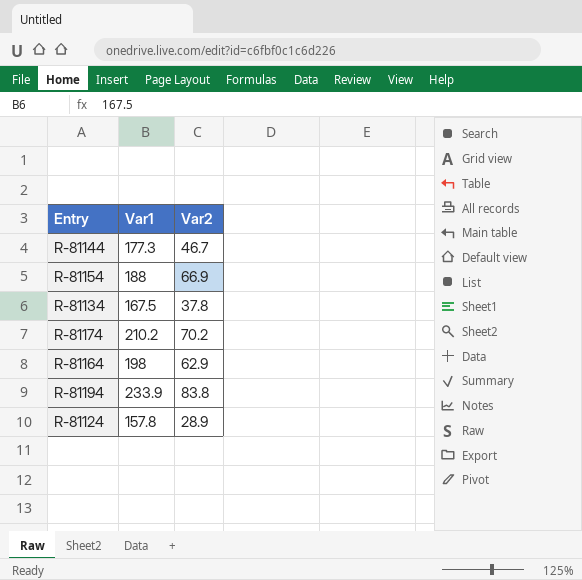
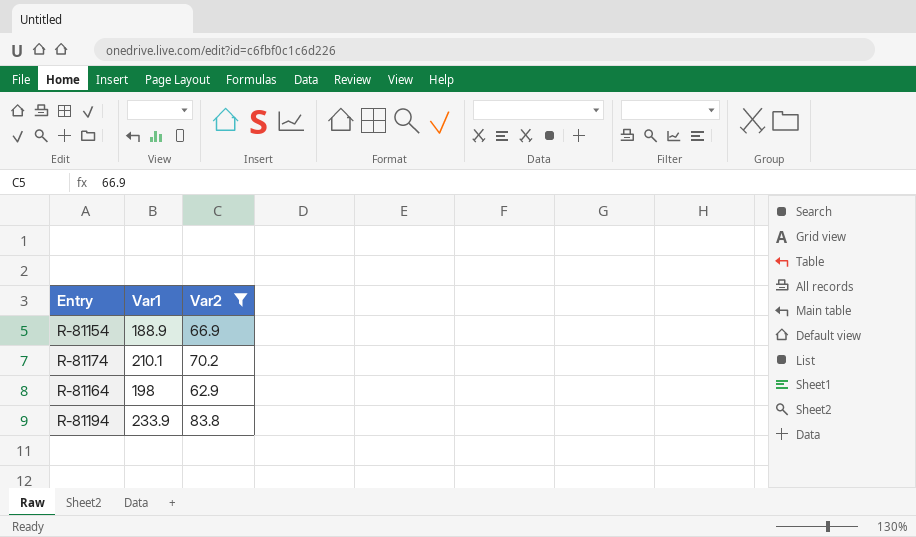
filter: none -> Var2 >= 62.9
R-81154 | Var1: 188 -> 188.9
R-81174 | Var1: 210.2 -> 210.1

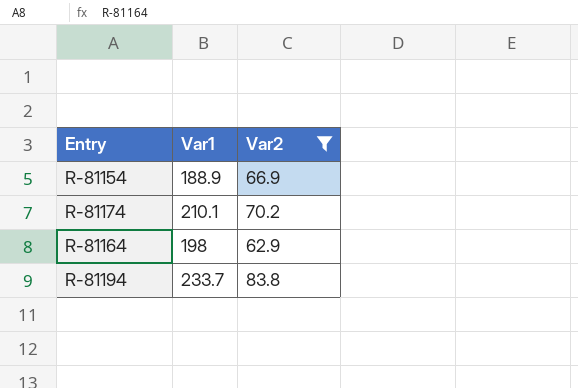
R-81194 | Var1: 233.9 -> 233.7

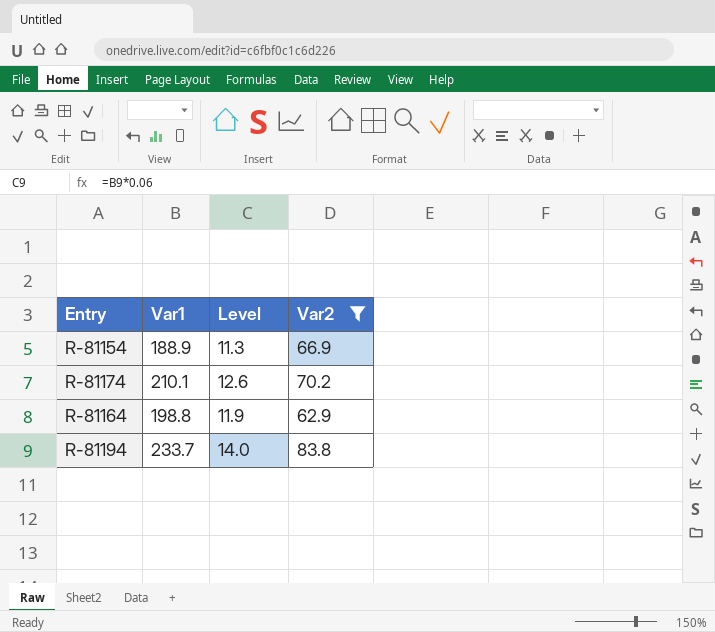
column Level | formula: none -> [Var1] * 0.06
R-81164 | Var1: 198 -> 198.8

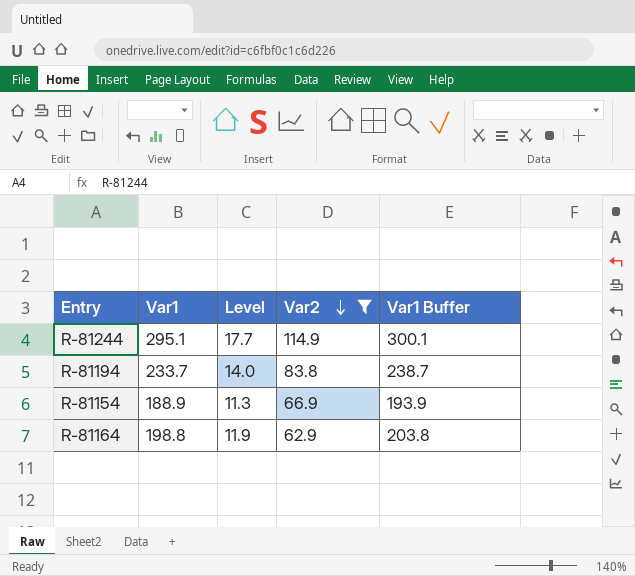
row order: none -> Var2 descending
column Var1 Buffer | formula: none -> [Var1] + 5
row R-81174: 210.1 | 12.6 | 70.2 -> none
row R-81244: none -> 295.1 | 17.7 | 114.9 | 300.1

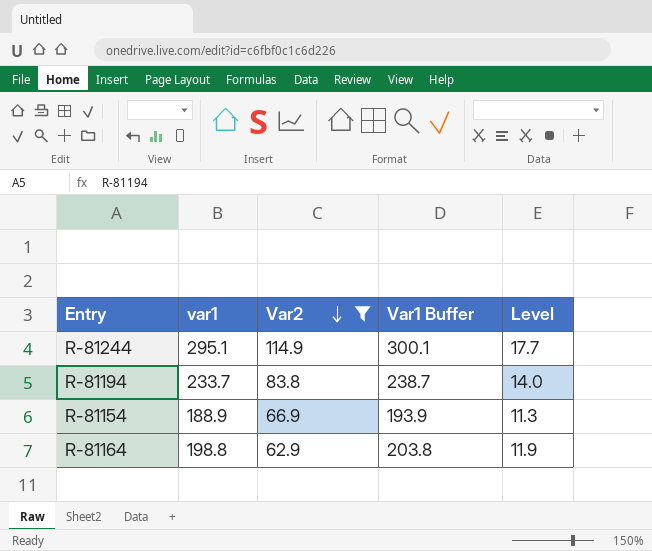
column name: Var1 -> var1
column Level | position: 3 -> 5

